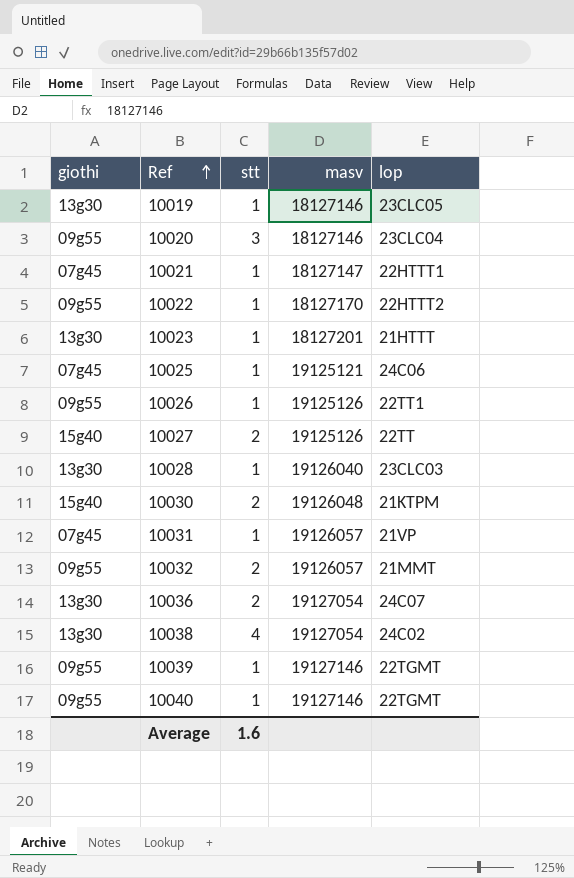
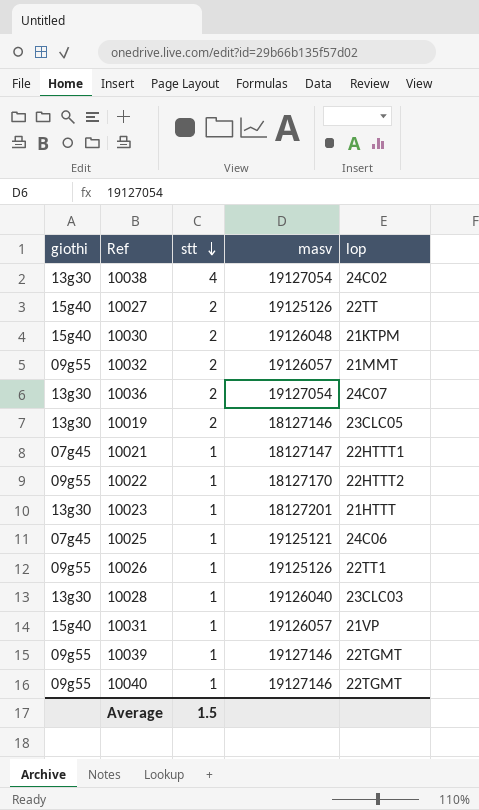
row order: Ref ascending -> stt descending
row 10020: 09g55 | 3 | 18127146 | 23CLC04 -> none
10019 | stt: 1 -> 2
10031 | giothi: 07g45 -> 15g40
Average | stt: 1.6 -> 1.5

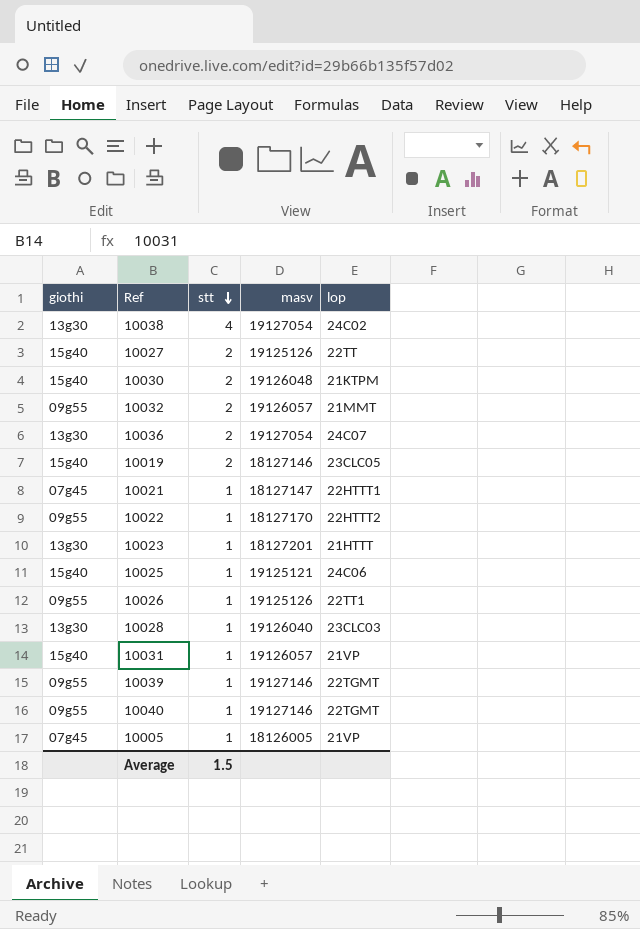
10019 | giothi: 13g30 -> 15g40
10025 | giothi: 07g45 -> 15g40
row 10005: none -> 07g45 | 1 | 18126005 | 21VP

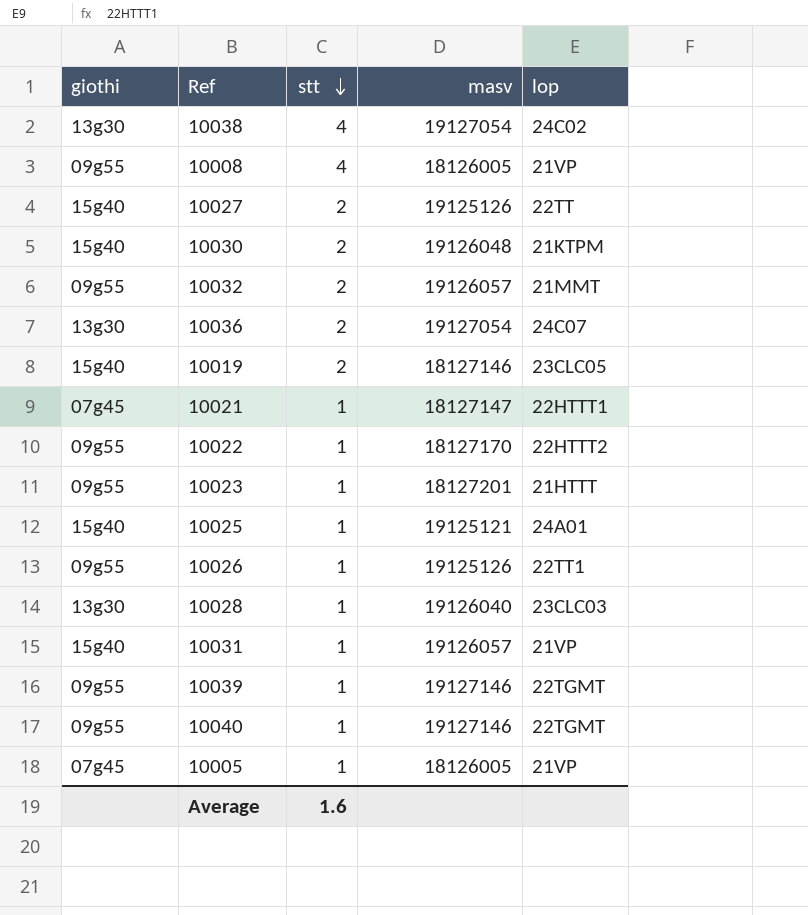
row 10008: none -> 09g55 | 4 | 18126005 | 21VP
10023 | giothi: 13g30 -> 09g55
10025 | lop: 24C06 -> 24A01
Average | stt: 1.5 -> 1.6

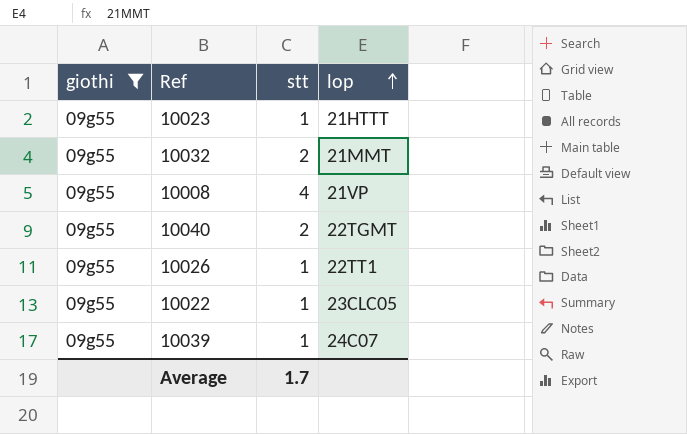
filter: none -> giothi = 09g55
row order: stt descending -> lop ascending
column masv | position: 4 -> none
10040 | stt: 1 -> 2
10022 | lop: 22HTTT2 -> 23CLC05
10039 | lop: 22TGMT -> 24C07
Average | stt: 1.6 -> 1.7

